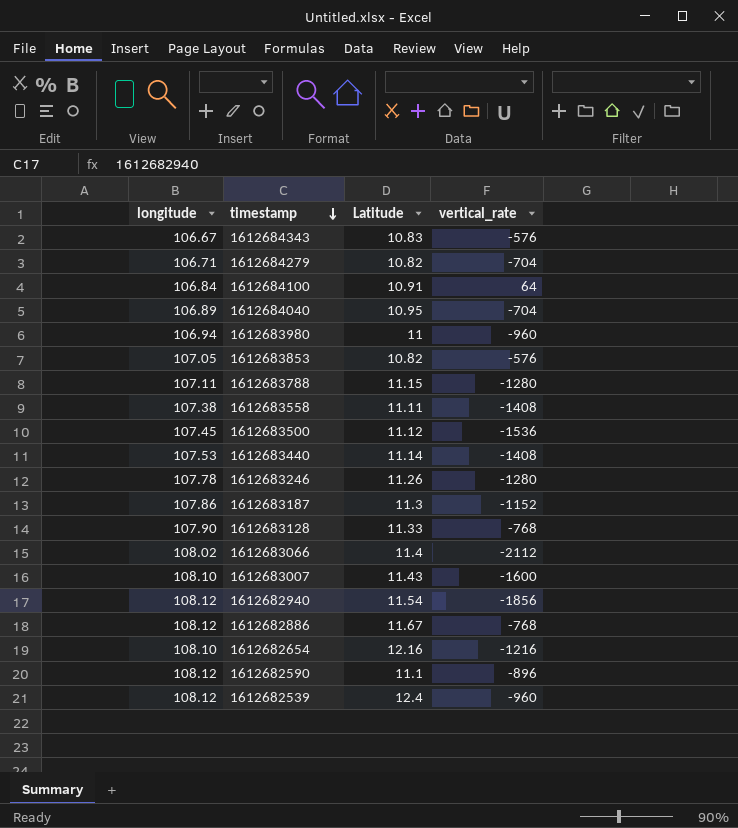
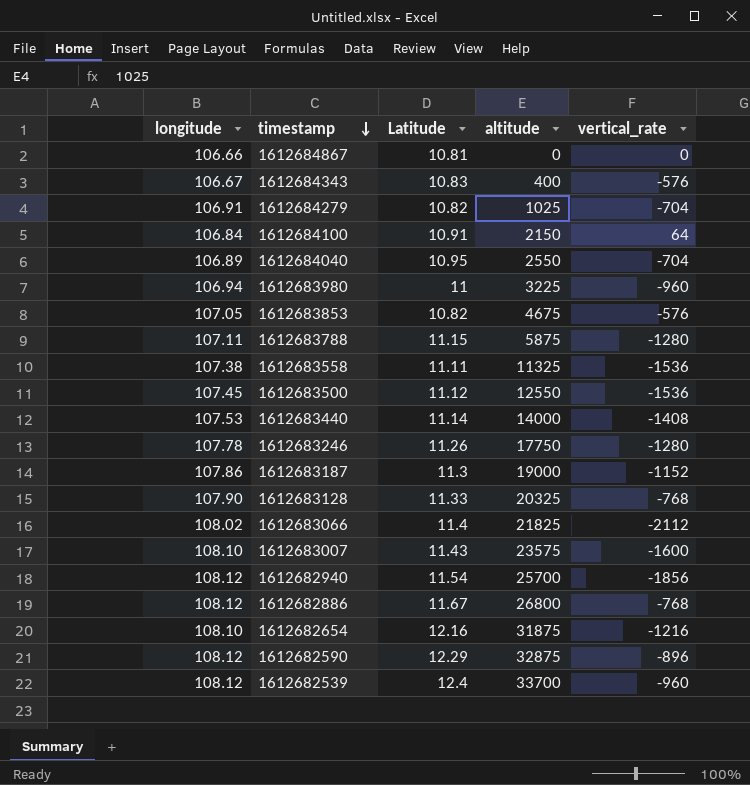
column altitude | position: none -> 4
row 1612684867: none -> 106.66 | 10.81 | 0 | 0
1612684279 | longitude: 106.71 -> 106.91
1612683558 | vertical_rate: -1408 -> -1536
1612682590 | Latitude: 11.1 -> 12.29

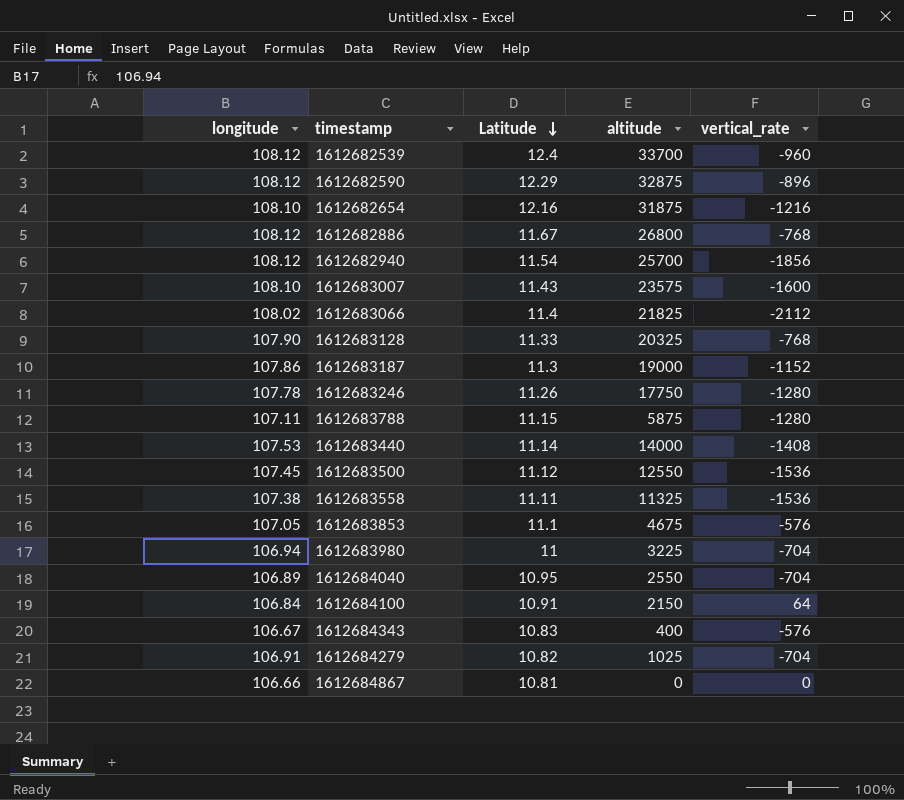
row order: timestamp descending -> Latitude descending
1612683853 | Latitude: 10.82 -> 11.1
1612683980 | vertical_rate: -960 -> -704

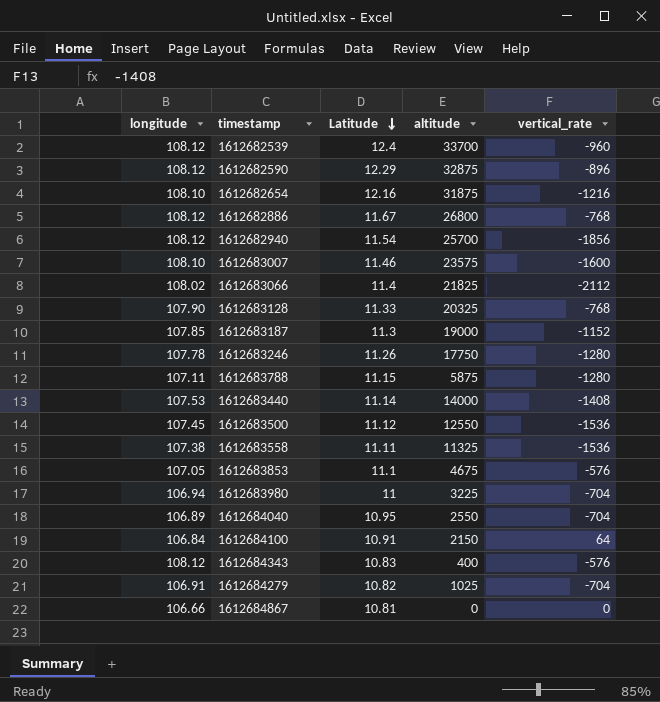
1612683007 | Latitude: 11.43 -> 11.46
1612683187 | longitude: 107.86 -> 107.85
1612684343 | longitude: 106.67 -> 108.12

